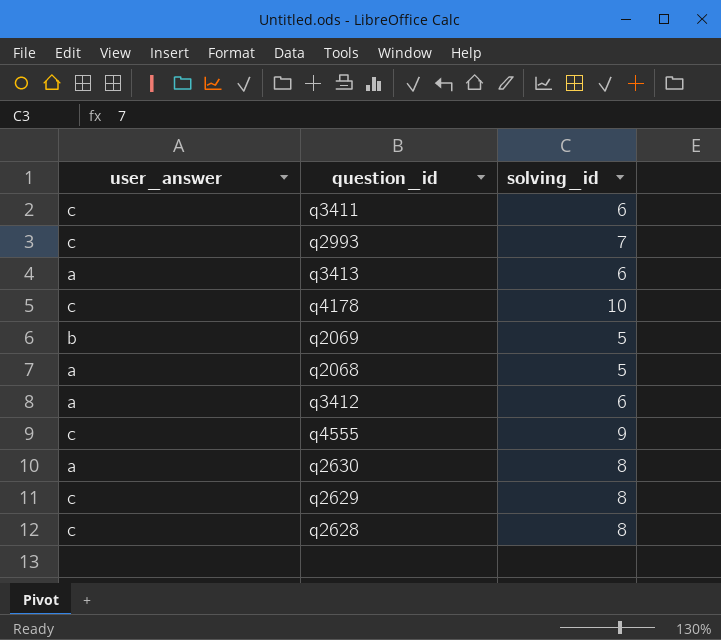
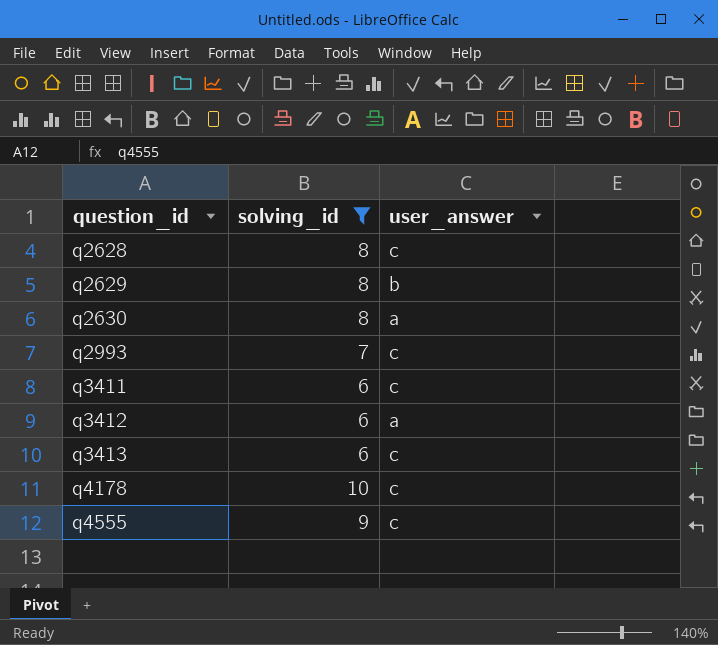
filter: none -> solving_id != 5
row order: none -> question_id ascending
column user_answer | position: 1 -> 3
q2629 | user_answer: c -> b
q3413 | user_answer: a -> c

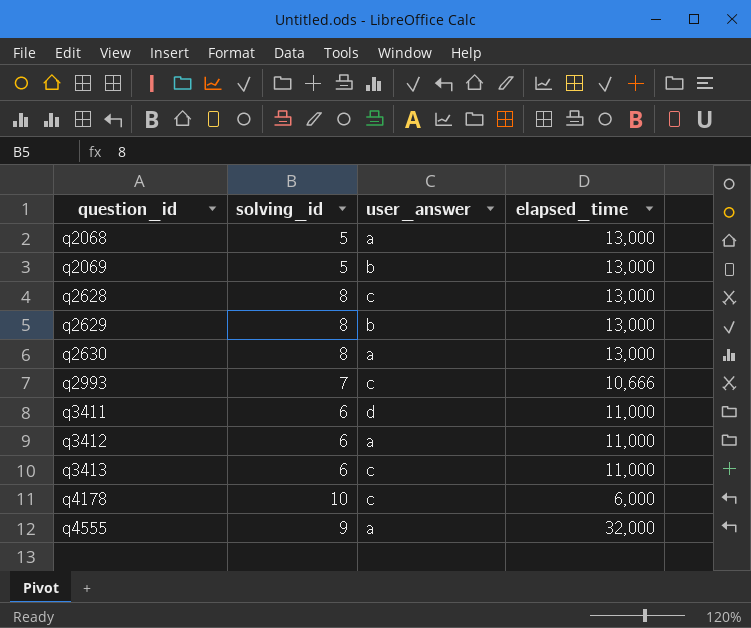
filter: solving_id != 5 -> none
column elapsed_time | position: none -> 4
q3411 | user_answer: c -> d
q4555 | user_answer: c -> a

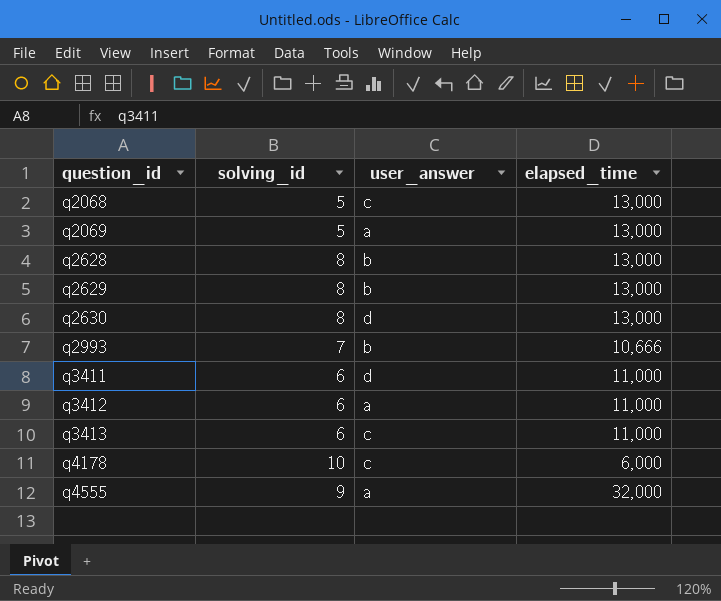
q2068 | user_answer: a -> c
q2069 | user_answer: b -> a
q2628 | user_answer: c -> b
q2630 | user_answer: a -> d
q2993 | user_answer: c -> b

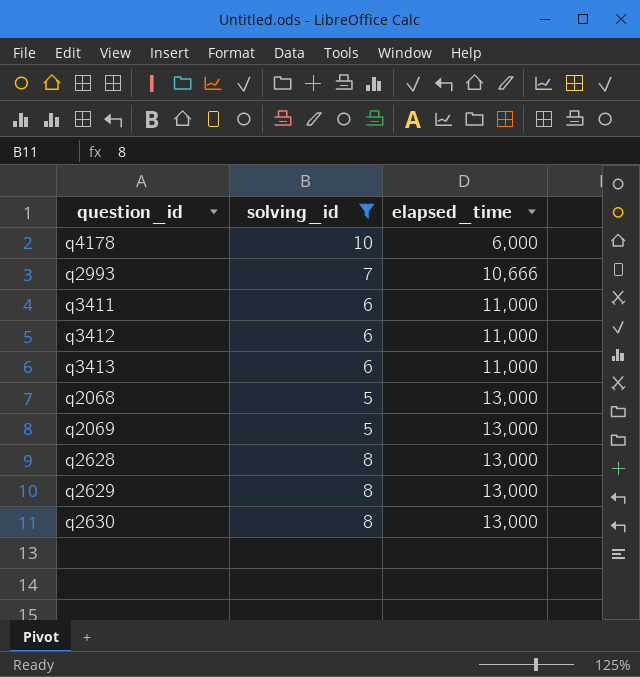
filter: none -> solving_id != 9
row order: question_id ascending -> elapsed_time ascending
column user_answer | position: 3 -> none

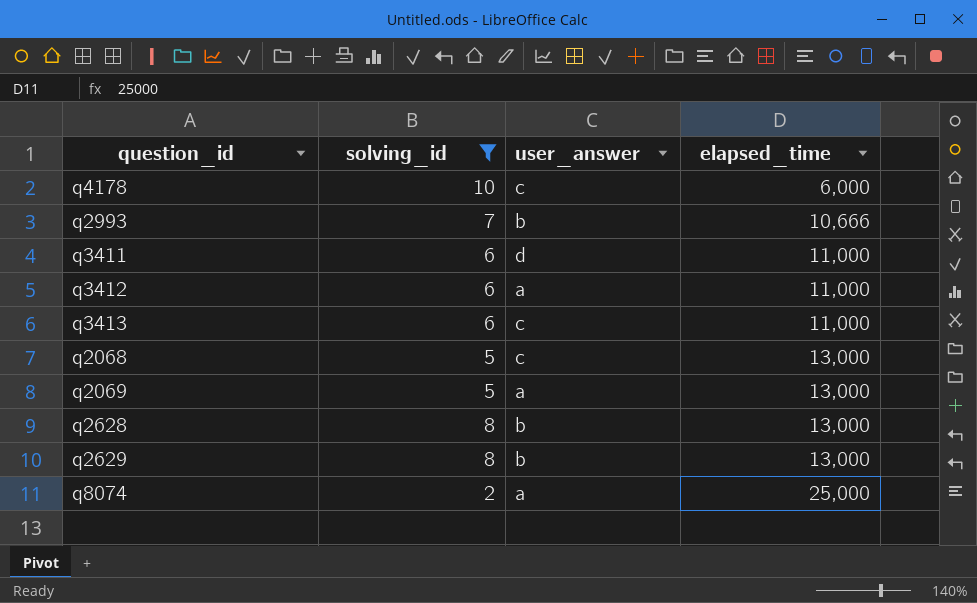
column user_answer | position: none -> 3
row q2630: 8 | 13,000 -> none
row q8074: none -> 2 | a | 25,000

